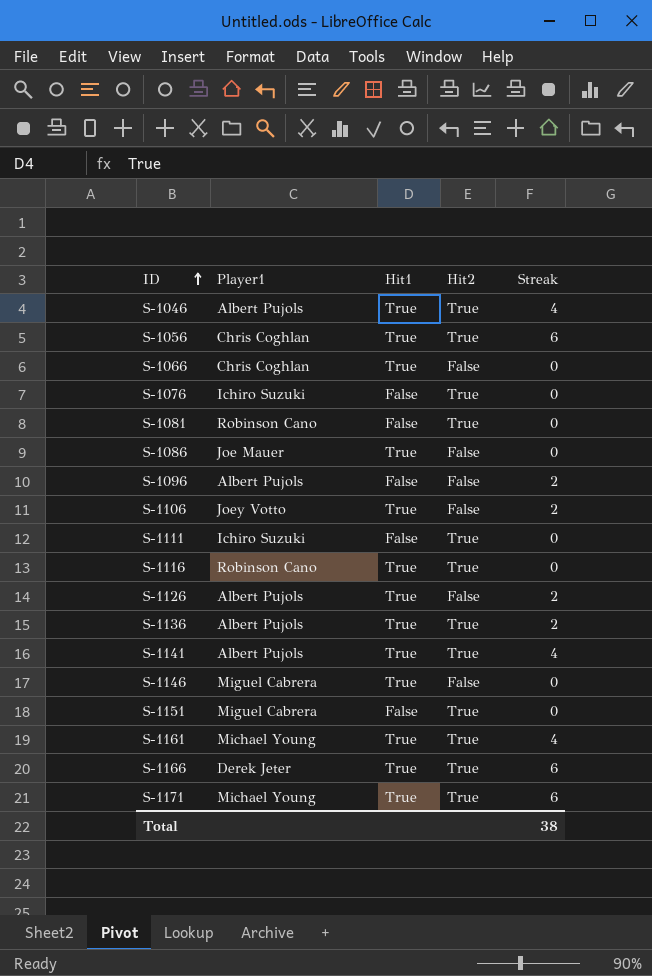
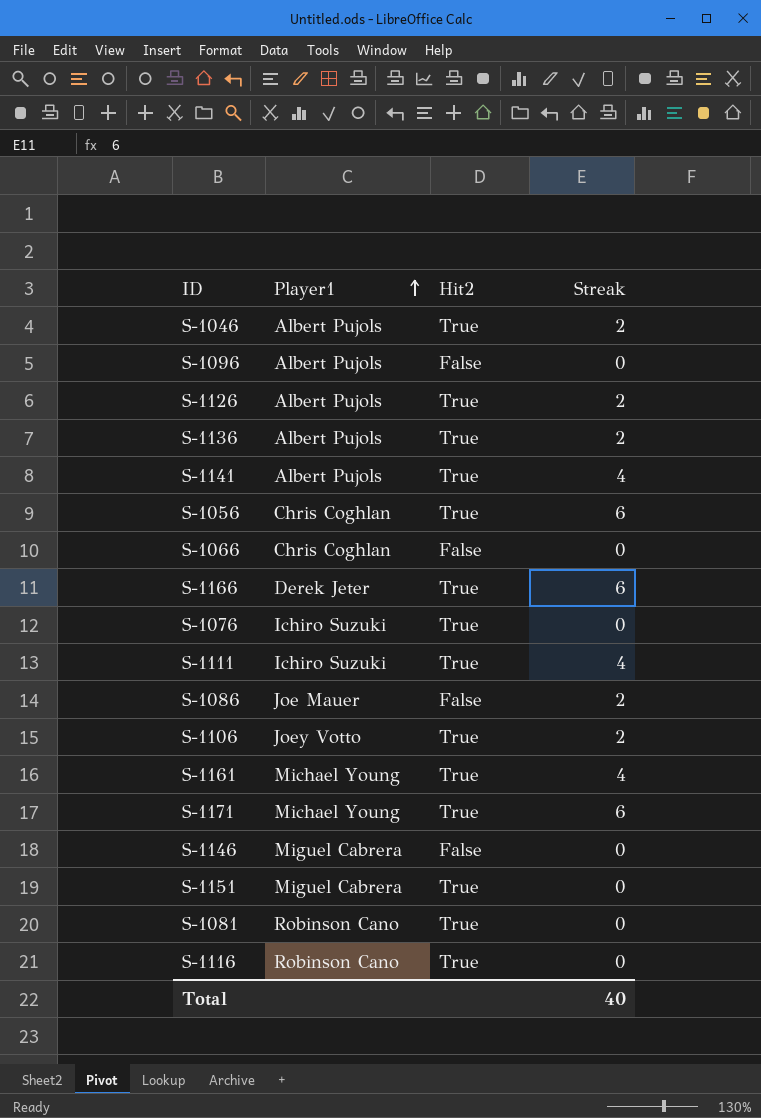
row order: ID ascending -> Player1 ascending
column Hit1 | position: 3 -> none
S-1046 | Streak: 4 -> 2
S-1096 | Streak: 2 -> 0
S-1126 | Hit2: False -> True
S-1111 | Streak: 0 -> 4
S-1086 | Streak: 0 -> 2
S-1106 | Hit2: False -> True
Total | Streak: 38 -> 40

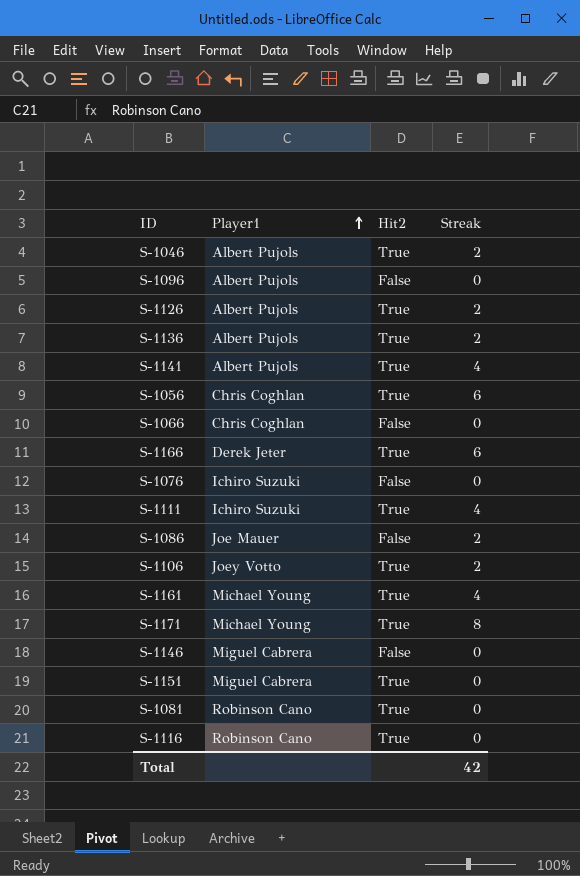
S-1076 | Hit2: True -> False
S-1171 | Streak: 6 -> 8
Total | Streak: 40 -> 42

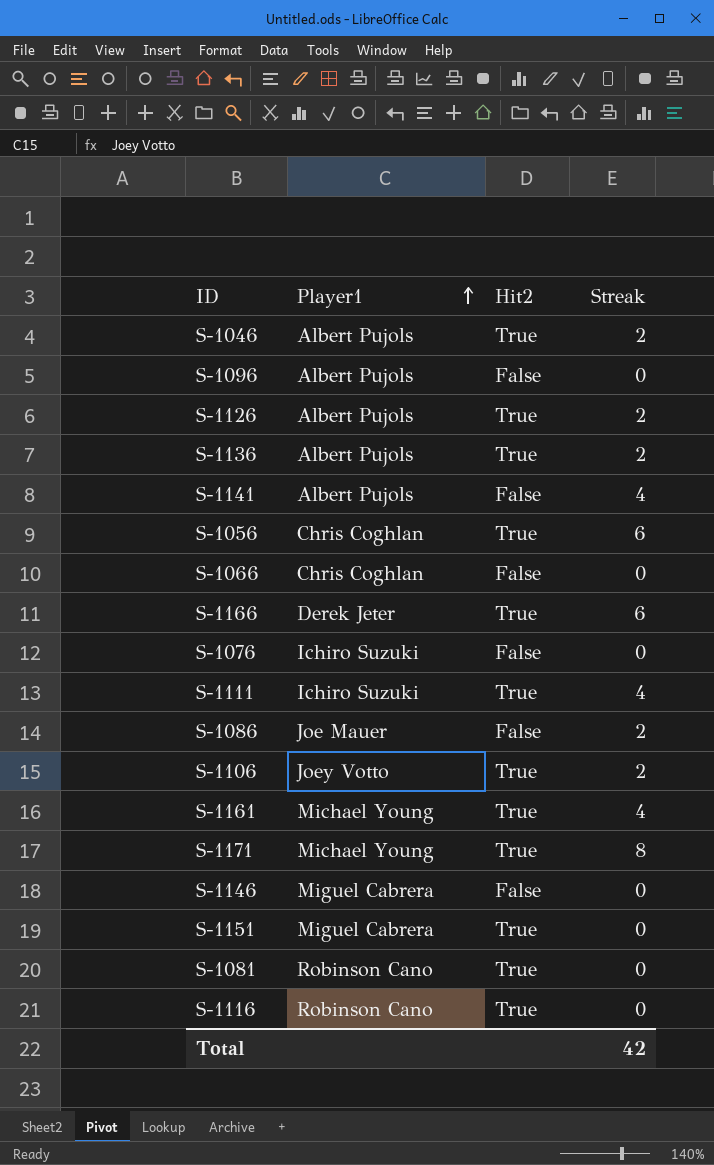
S-1141 | Hit2: True -> False

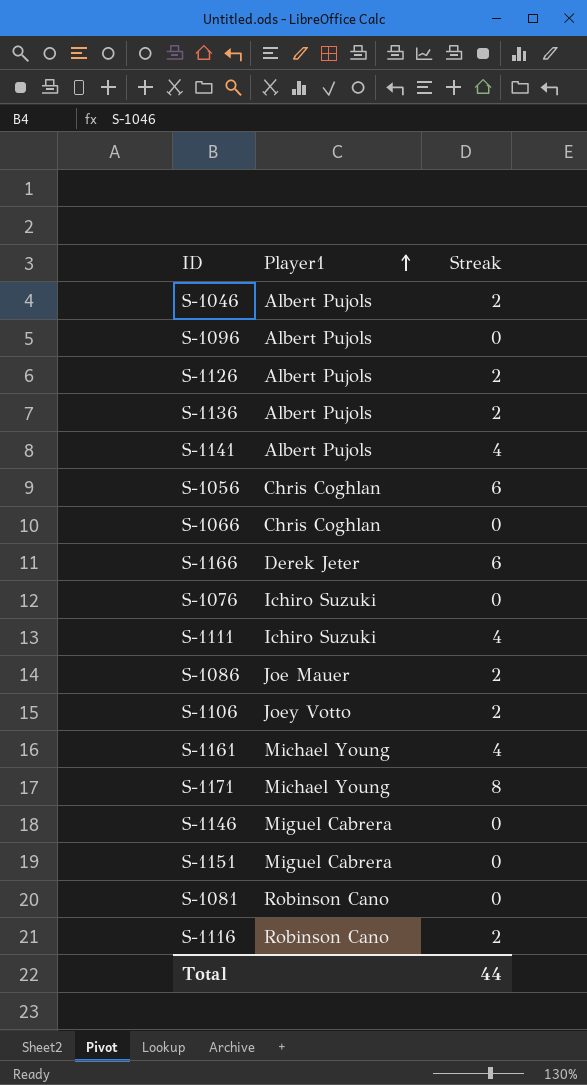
column Hit2 | position: 3 -> none
S-1116 | Streak: 0 -> 2
Total | Streak: 42 -> 44

